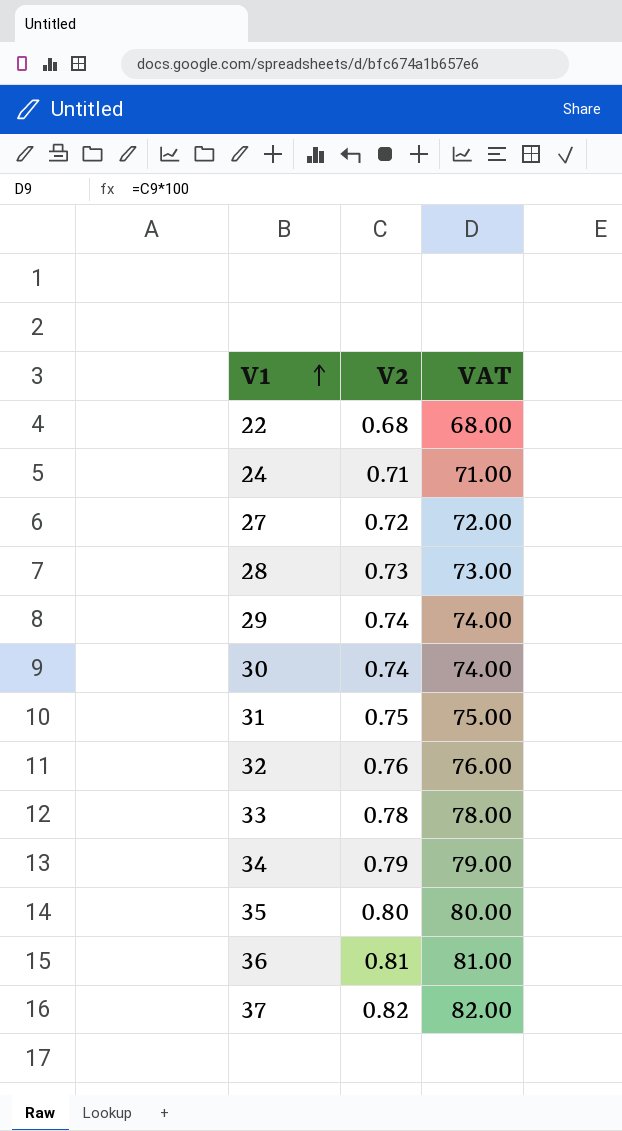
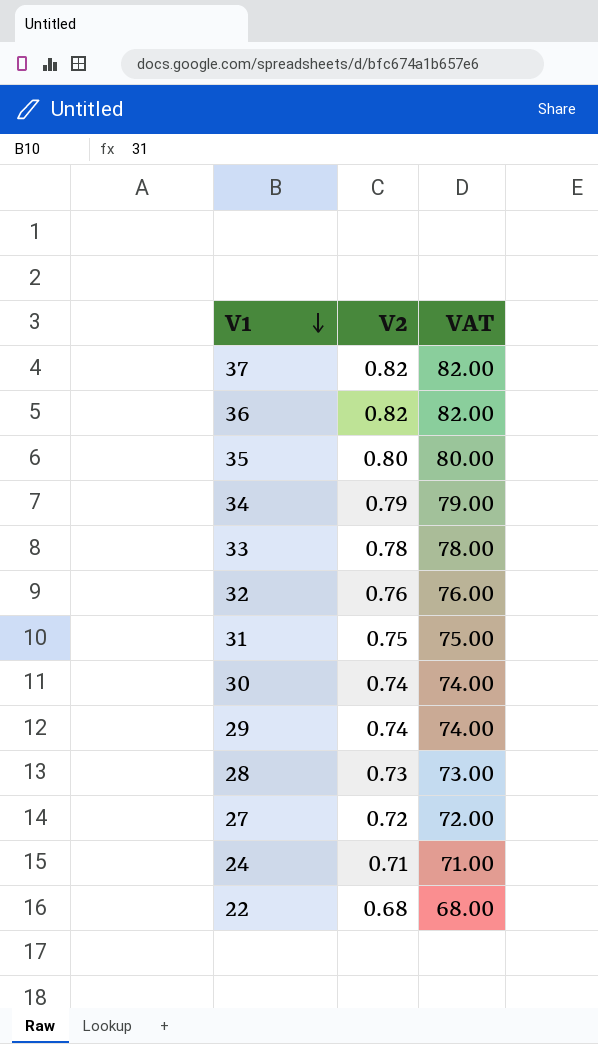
row order: V1 ascending -> V1 descending
36 | V2: 0.81 -> 0.82
36 | VAT: 81.00 -> 82.00

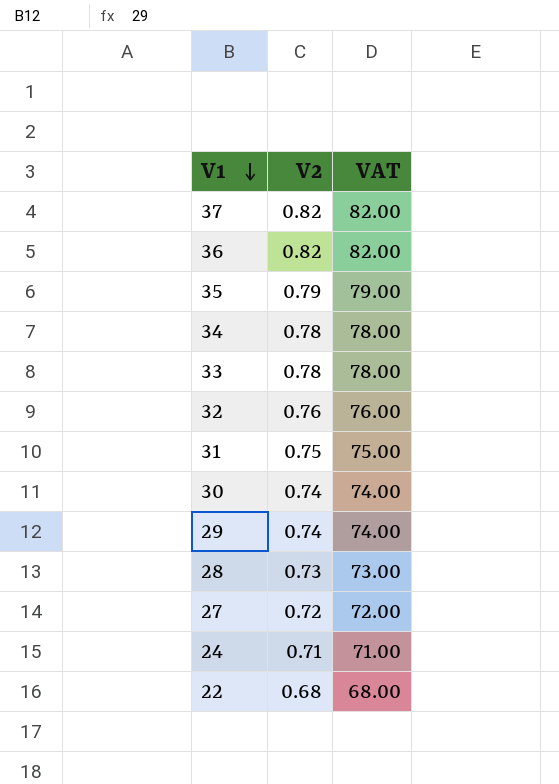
35 | V2: 0.80 -> 0.79
35 | VAT: 80.00 -> 79.00
34 | V2: 0.79 -> 0.78
34 | VAT: 79.00 -> 78.00

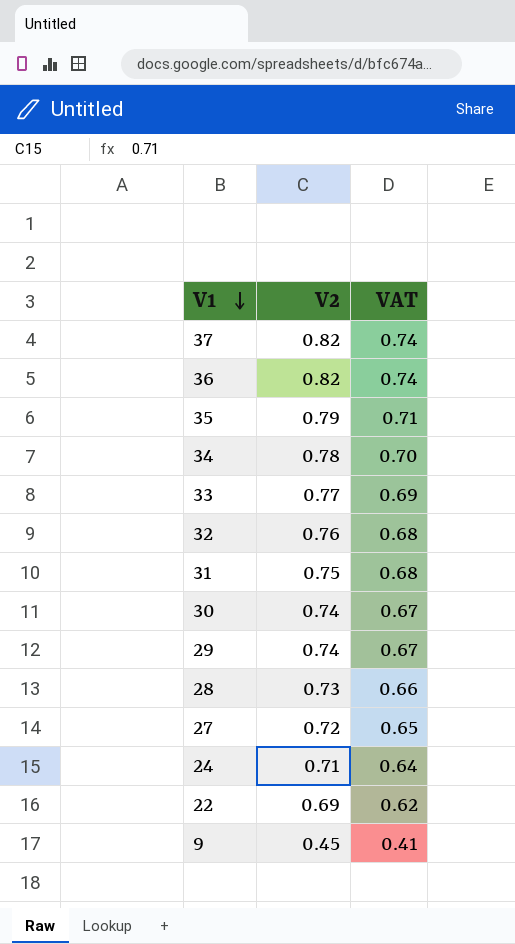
column VAT | formula: [V2] * 100 -> [V2] * 0.9
33 | V2: 0.78 -> 0.77
22 | V2: 0.68 -> 0.69
row 9: none -> 0.45 | 0.41

